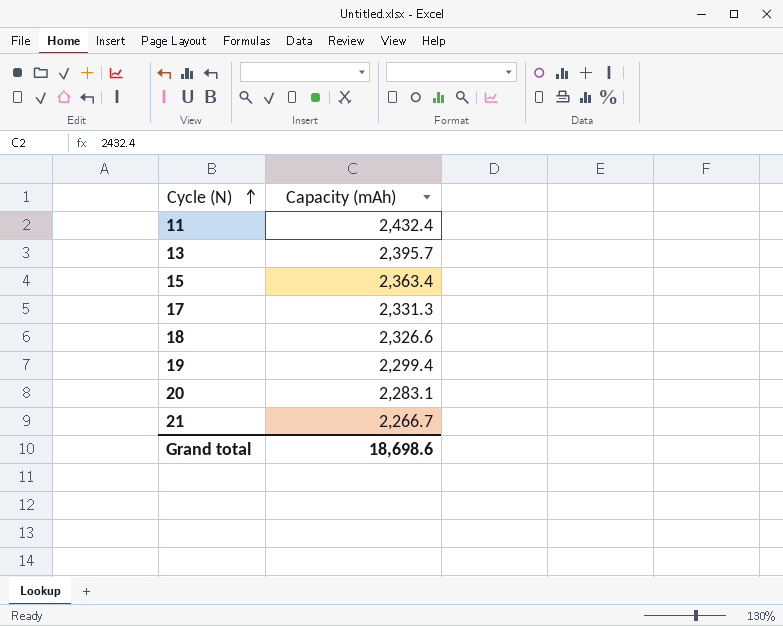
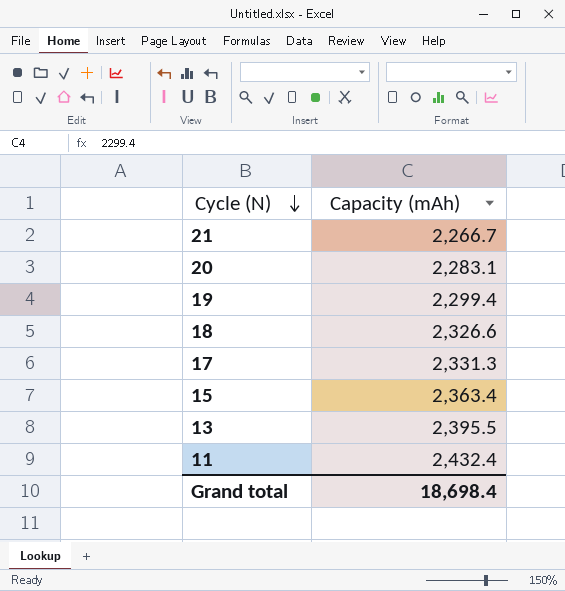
row order: Cycle (N) ascending -> Cycle (N) descending
13 | Capacity (mAh): 2,395.7 -> 2,395.5
Grand total | Capacity (mAh): 18,698.6 -> 18,698.4

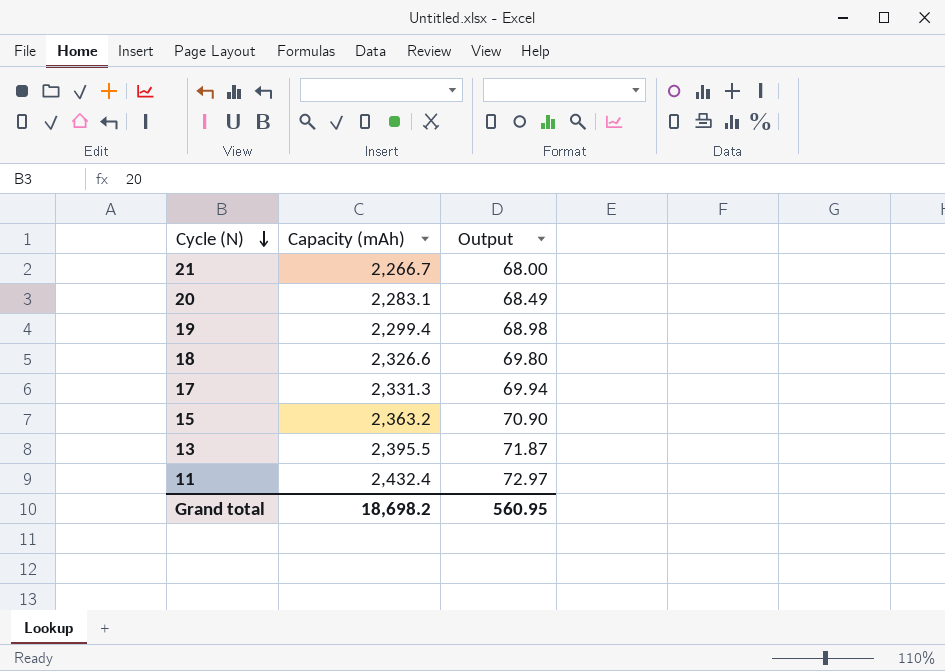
column Output | formula: none -> [Capacity (mAh)] * 0.03
15 | Capacity (mAh): 2,363.4 -> 2,363.2
Grand total | Capacity (mAh): 18,698.4 -> 18,698.2

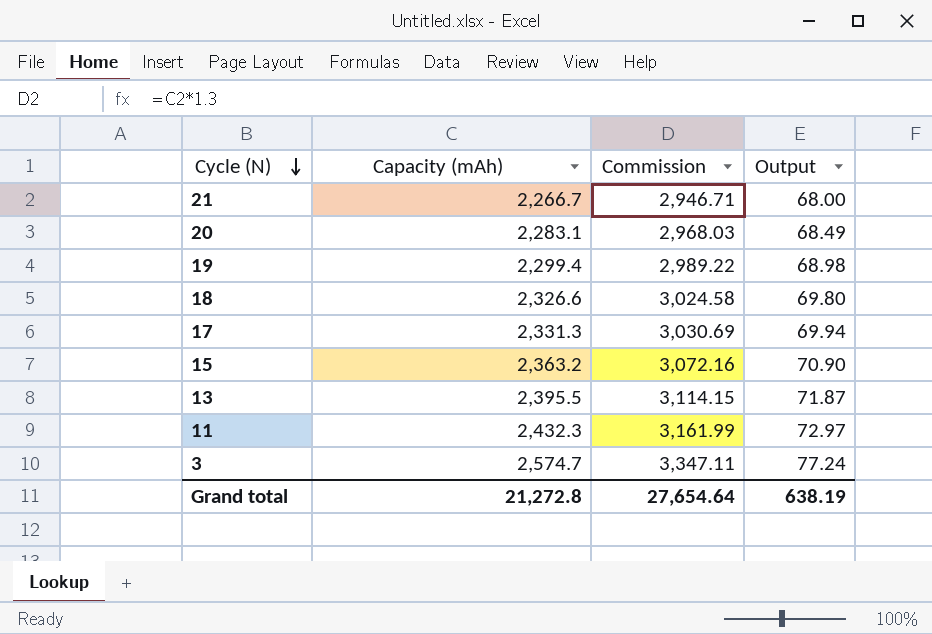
column Commission | formula: none -> [Capacity (mAh)] * 1.3
11 | Capacity (mAh): 2,432.4 -> 2,432.3
row 3: none -> 2,574.7 | 3,347.11 | 77.24
Grand total | Capacity (mAh): 18,698.2 -> 21,272.8
Grand total | Output: 560.95 -> 638.19

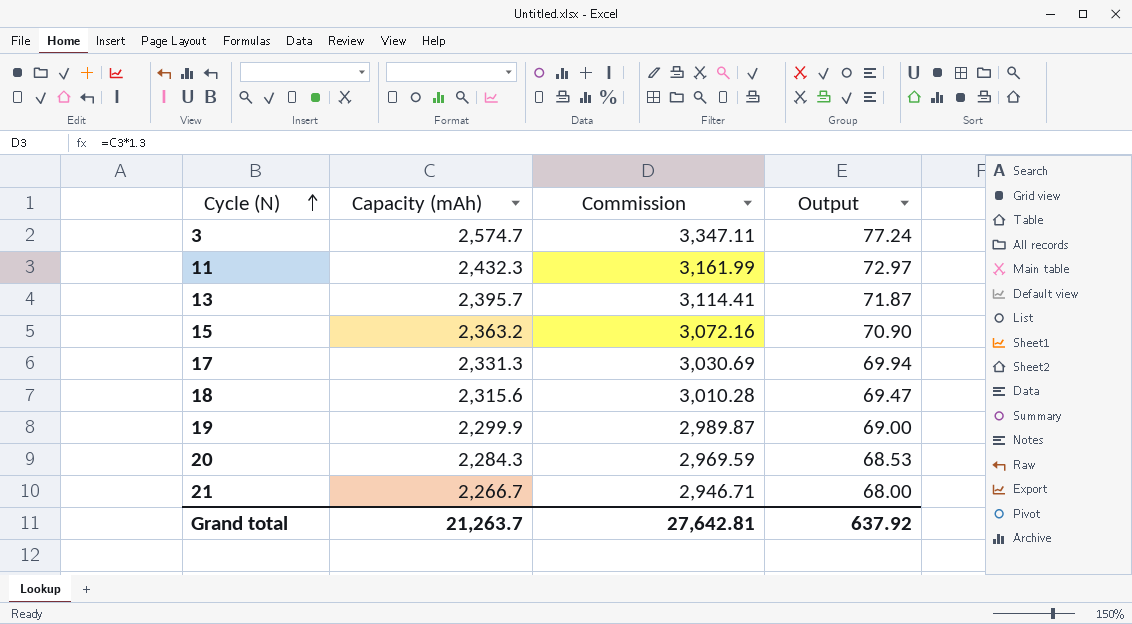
row order: Cycle (N) descending -> Cycle (N) ascending
13 | Capacity (mAh): 2,395.5 -> 2,395.7
13 | Commission: 3,114.15 -> 3,114.41
18 | Capacity (mAh): 2,326.6 -> 2,315.6
18 | Commission: 3,024.58 -> 3,010.28
18 | Output: 69.80 -> 69.47
19 | Capacity (mAh): 2,299.4 -> 2,299.9
19 | Commission: 2,989.22 -> 2,989.87
19 | Output: 68.98 -> 69.00
20 | Capacity (mAh): 2,283.1 -> 2,284.3
20 | Commission: 2,968.03 -> 2,969.59
20 | Output: 68.49 -> 68.53
Grand total | Capacity (mAh): 21,272.8 -> 21,263.7
Grand total | Commission: 27,654.64 -> 27,642.81
Grand total | Output: 638.19 -> 637.92

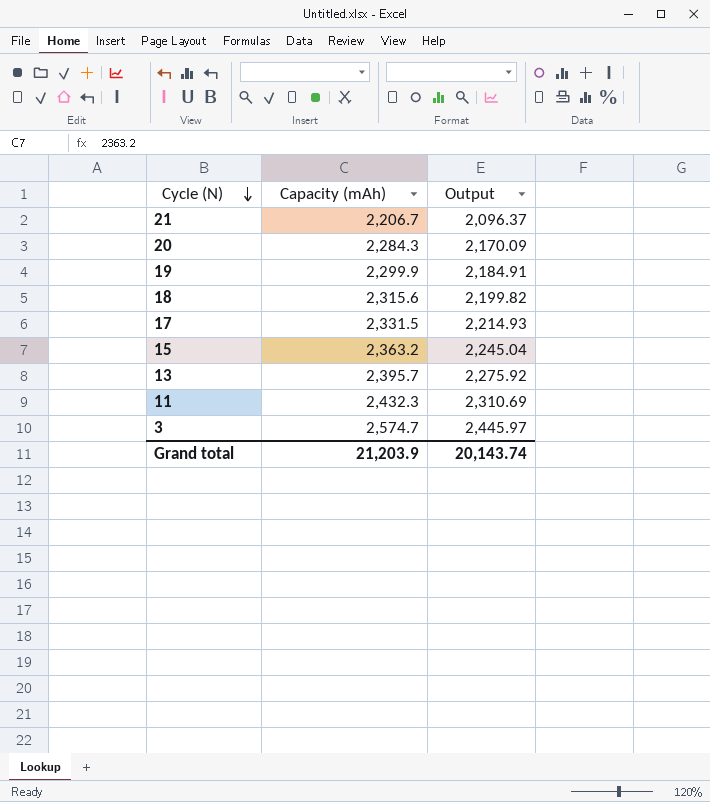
row order: Cycle (N) ascending -> Cycle (N) descending
column Commission | formula: [Capacity (mAh)] * 1.3 -> none
column Output | formula: [Capacity (mAh)] * 0.03 -> [Capacity (mAh)] * 0.95
21 | Capacity (mAh): 2,266.7 -> 2,206.7
17 | Capacity (mAh): 2,331.3 -> 2,331.5
Grand total | Capacity (mAh): 21,263.7 -> 21,203.9
Grand total | Output: 637.92 -> 20,143.74

